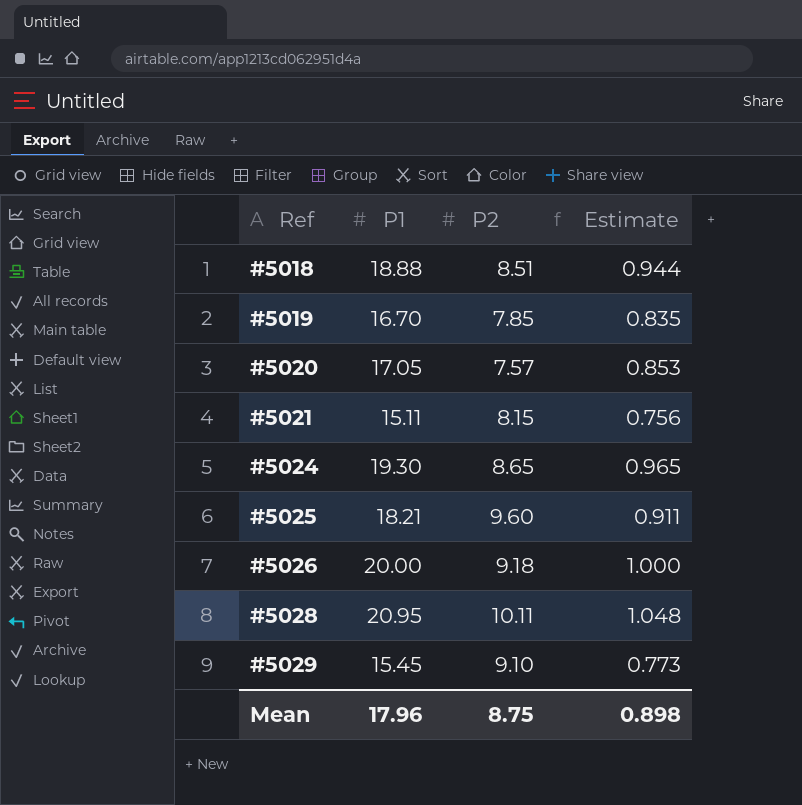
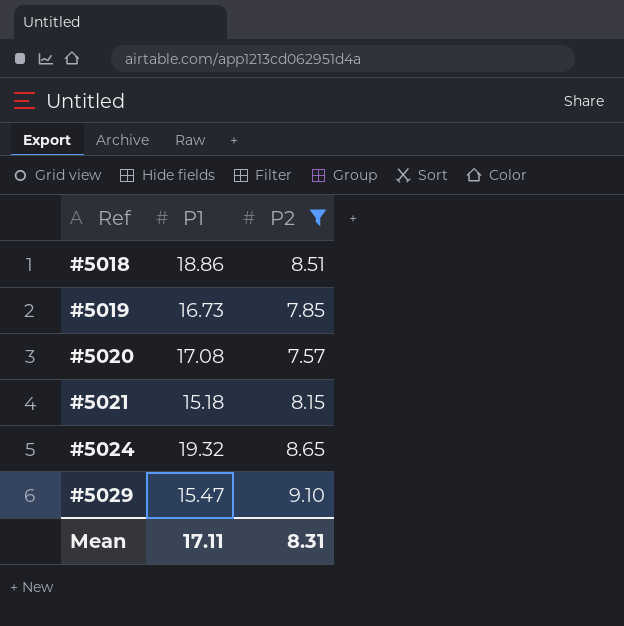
filter: none -> P2 <= 9.10
column Estimate | formula: [P1] * 0.05 -> none
#5018 | P1: 18.88 -> 18.86
#5019 | P1: 16.70 -> 16.73
#5020 | P1: 17.05 -> 17.08
#5021 | P1: 15.11 -> 15.18
#5024 | P1: 19.30 -> 19.32
#5029 | P1: 15.45 -> 15.47
Mean | P1: 17.96 -> 17.11
Mean | P2: 8.75 -> 8.31

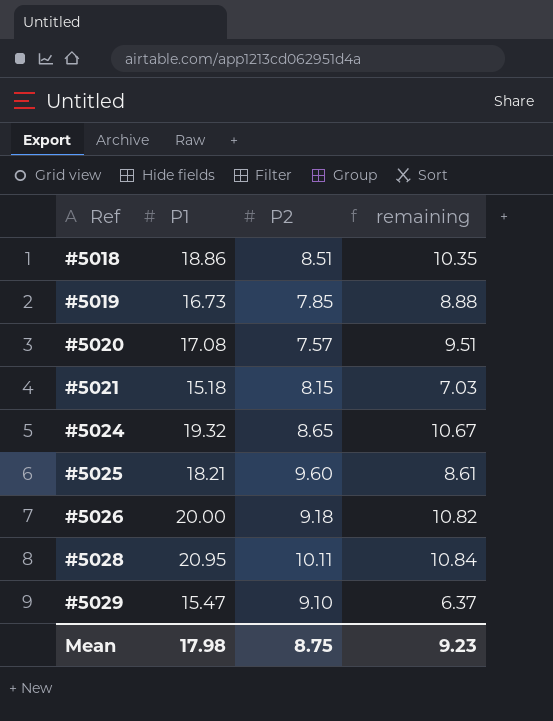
filter: P2 <= 9.10 -> none
column remaining | formula: none -> [P1] - [P2]
Mean | P1: 17.11 -> 17.98
Mean | P2: 8.31 -> 8.75

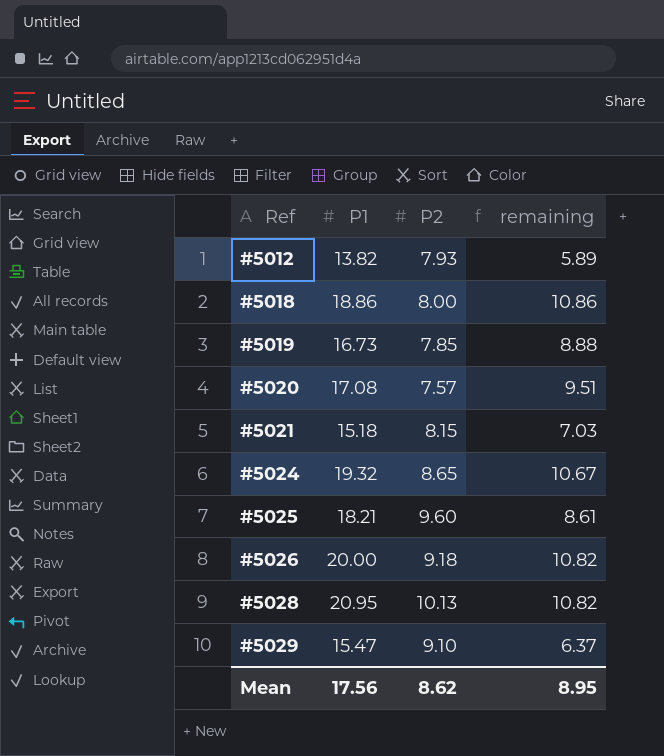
row #5012: none -> 13.82 | 7.93 | 5.89
#5018 | P2: 8.51 -> 8.00
#5018 | remaining: 10.35 -> 10.86
#5028 | P2: 10.11 -> 10.13
#5028 | remaining: 10.84 -> 10.82
Mean | P1: 17.98 -> 17.56
Mean | P2: 8.75 -> 8.62
Mean | remaining: 9.23 -> 8.95

